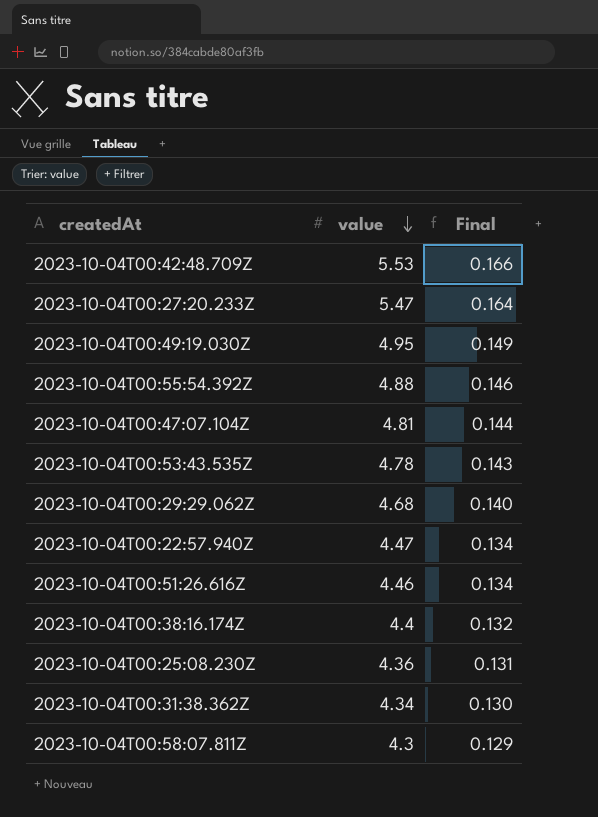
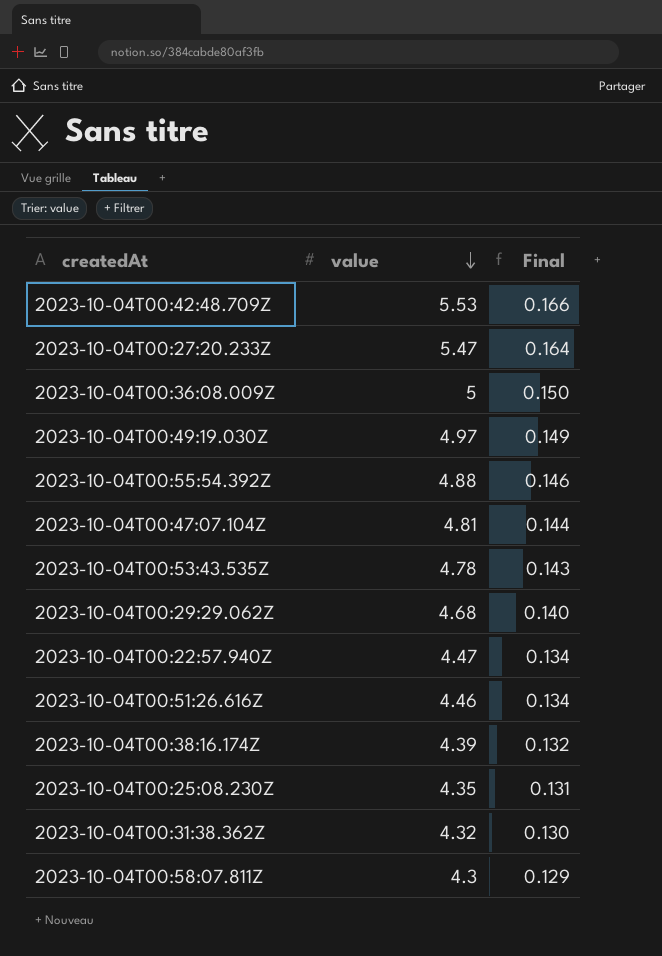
row 2023-10-04T00:36:08.009Z: none -> 5 | 0.150
2023-10-04T00:49:19.030Z | value: 4.95 -> 4.97
2023-10-04T00:38:16.174Z | value: 4.4 -> 4.39
2023-10-04T00:25:08.230Z | value: 4.36 -> 4.35
2023-10-04T00:31:38.362Z | value: 4.34 -> 4.32

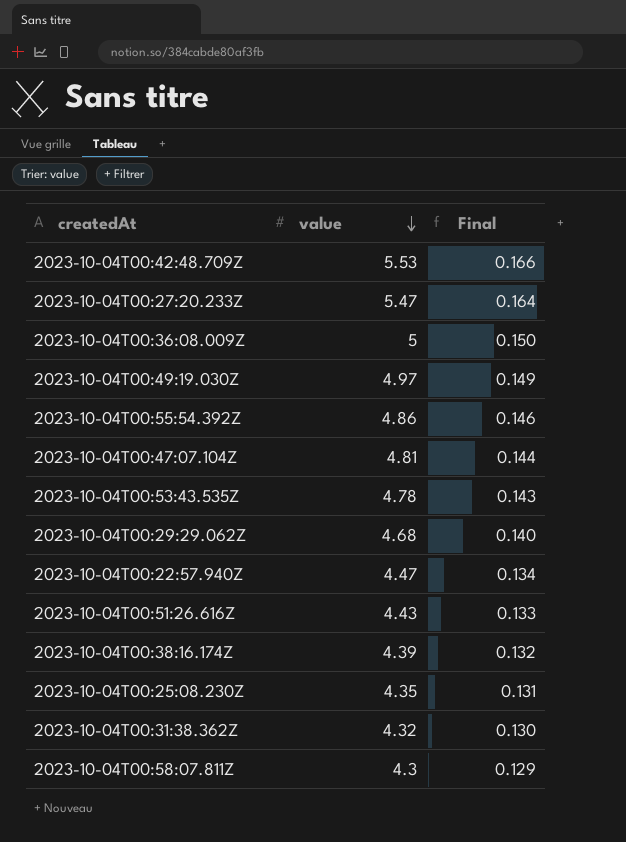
2023-10-04T00:55:54.392Z | value: 4.88 -> 4.86
2023-10-04T00:51:26.616Z | value: 4.46 -> 4.43
2023-10-04T00:51:26.616Z | Final: 0.134 -> 0.133

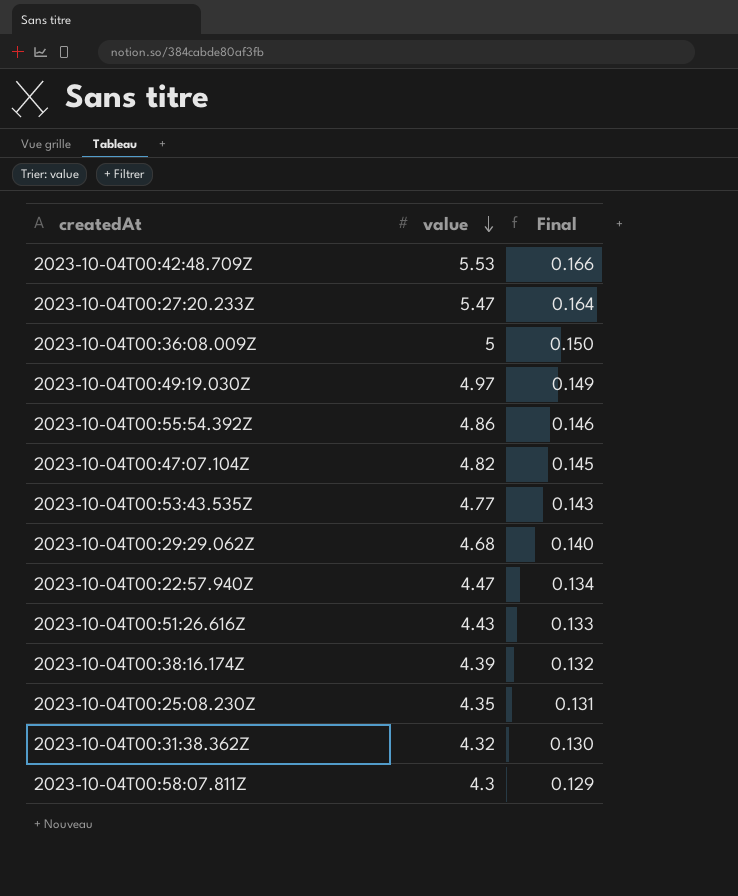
2023-10-04T00:47:07.104Z | value: 4.81 -> 4.82
2023-10-04T00:47:07.104Z | Final: 0.144 -> 0.145
2023-10-04T00:53:43.535Z | value: 4.78 -> 4.77

